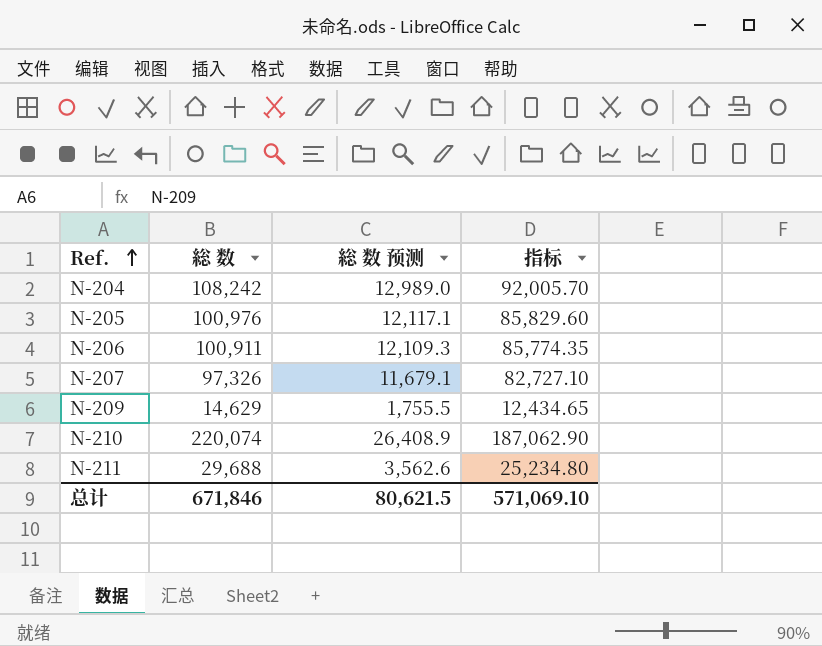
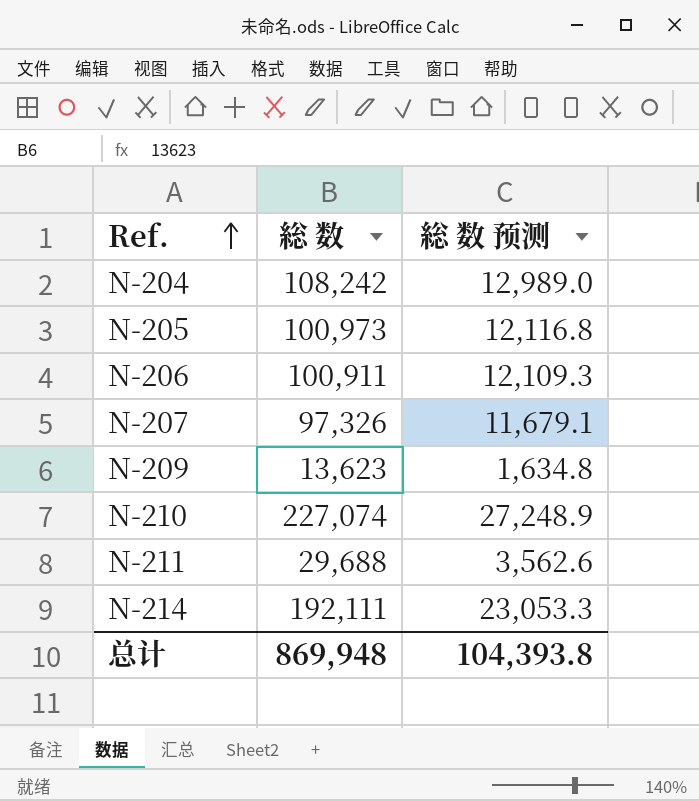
column 指标 | formula: [総 数] * 0.85 -> none
N-205 | 総 数: 100,976 -> 100,973
N-205 | 総 数 预测: 12,117.1 -> 12,116.8
N-209 | 総 数: 14,629 -> 13,623
N-209 | 総 数 预测: 1,755.5 -> 1,634.8
N-210 | 総 数: 220,074 -> 227,074
N-210 | 総 数 预测: 26,408.9 -> 27,248.9
row N-214: none -> 192,111 | 23,053.3
总计 | 総 数: 671,846 -> 869,948
总计 | 総 数 预测: 80,621.5 -> 104,393.8

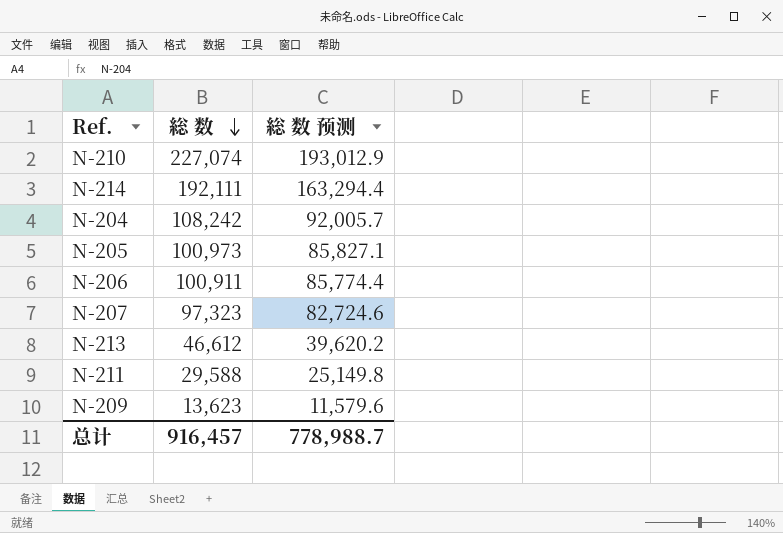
row order: Ref. ascending -> 総 数 descending
column 総 数 预测 | formula: [総 数] * 0.12 -> [総 数] * 0.85
N-207 | 総 数: 97,326 -> 97,323
row N-213: none -> 46,612 | 39,620.2
N-211 | 総 数: 29,688 -> 29,588
总计 | 総 数: 869,948 -> 916,457
总计 | 総 数 预测: 104,393.8 -> 778,988.7

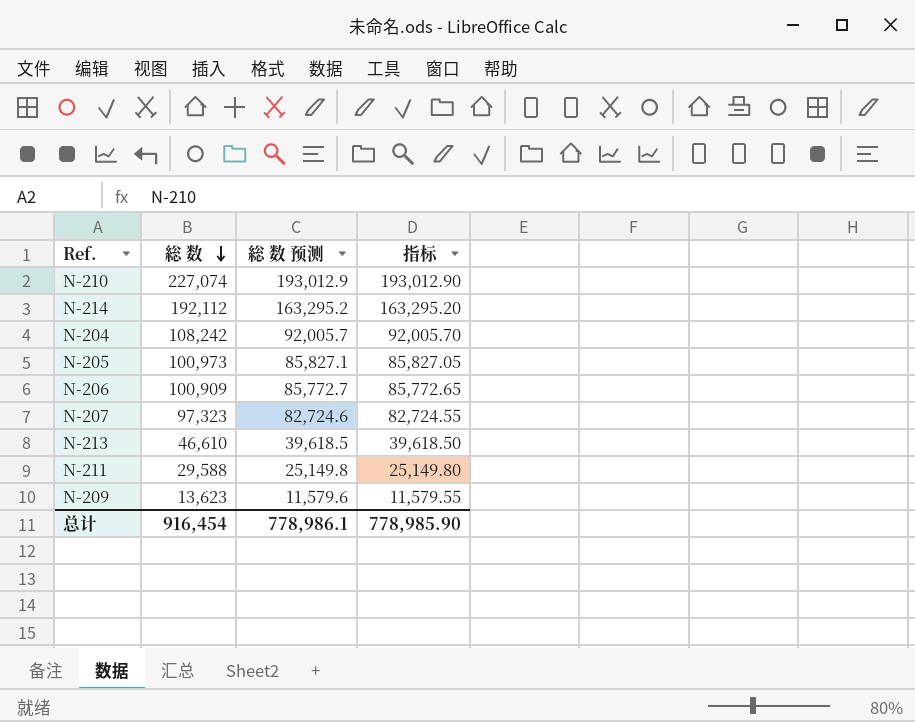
column 指标 | formula: none -> [総 数] * 0.85
N-214 | 総 数: 192,111 -> 192,112
N-214 | 総 数 预测: 163,294.4 -> 163,295.2
N-206 | 総 数: 100,911 -> 100,909
N-206 | 総 数 预测: 85,774.4 -> 85,772.7
N-213 | 総 数: 46,612 -> 46,610
N-213 | 総 数 预测: 39,620.2 -> 39,618.5
总计 | 総 数: 916,457 -> 916,454
总计 | 総 数 预测: 778,988.7 -> 778,986.1

